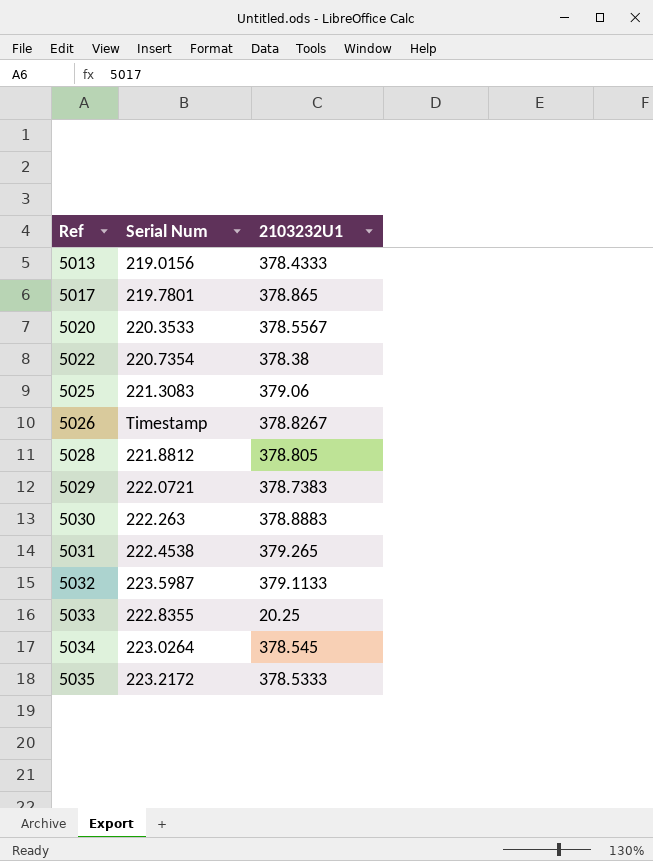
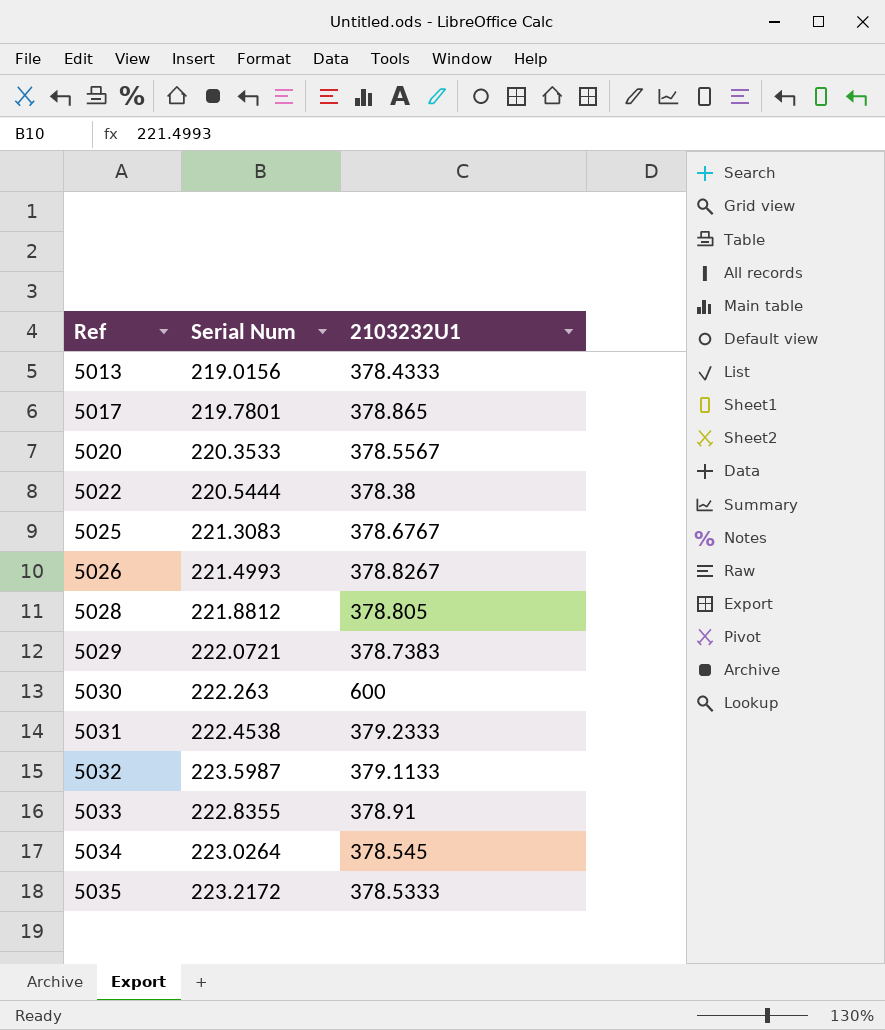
5022 | Serial Num: 220.7354 -> 220.5444
5025 | 2103232U1: 379.06 -> 378.6767
5026 | Serial Num: Timestamp -> 221.4993
5030 | 2103232U1: 378.8883 -> 600
5031 | 2103232U1: 379.265 -> 379.2333
5033 | 2103232U1: 20.25 -> 378.91

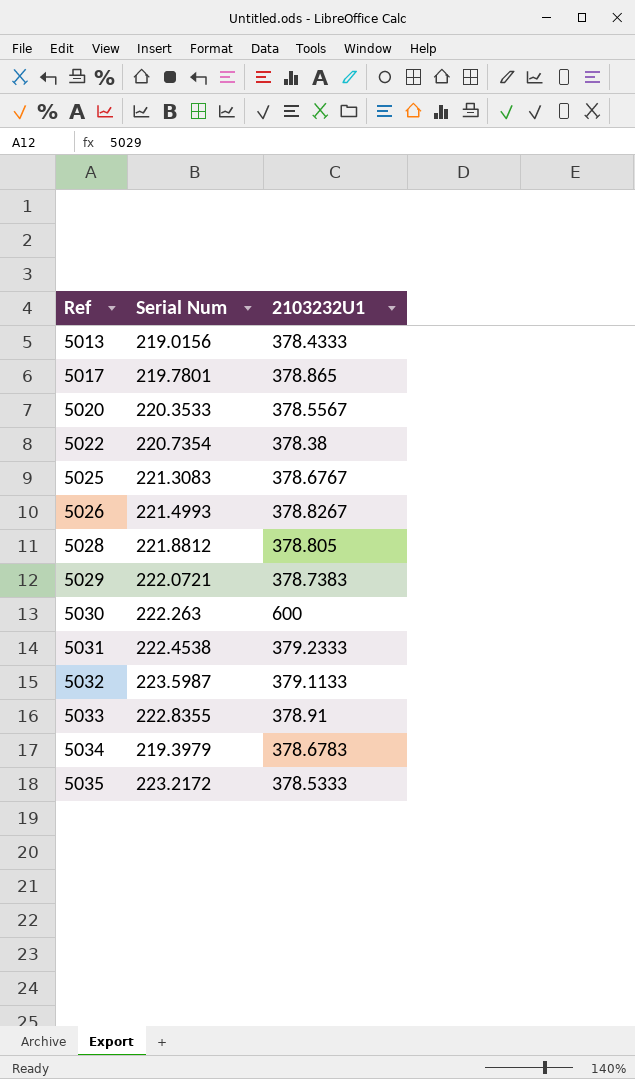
5022 | Serial Num: 220.5444 -> 220.7354
5034 | Serial Num: 223.0264 -> 219.3979
5034 | 2103232U1: 378.545 -> 378.6783

